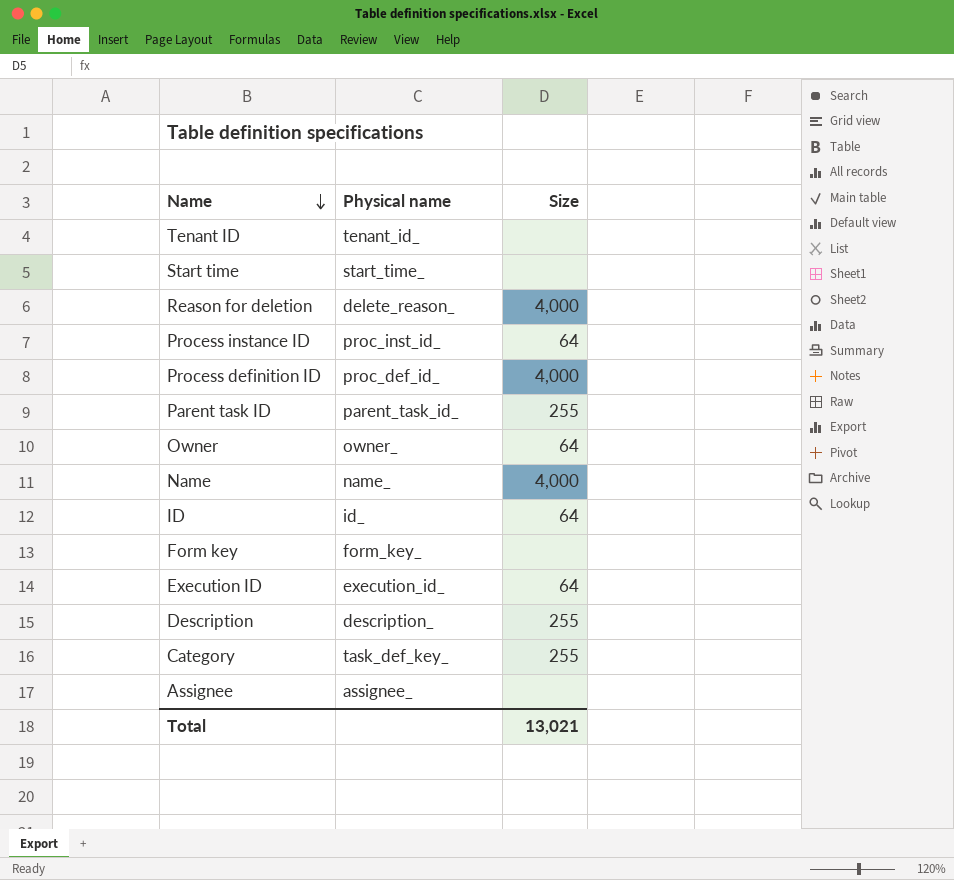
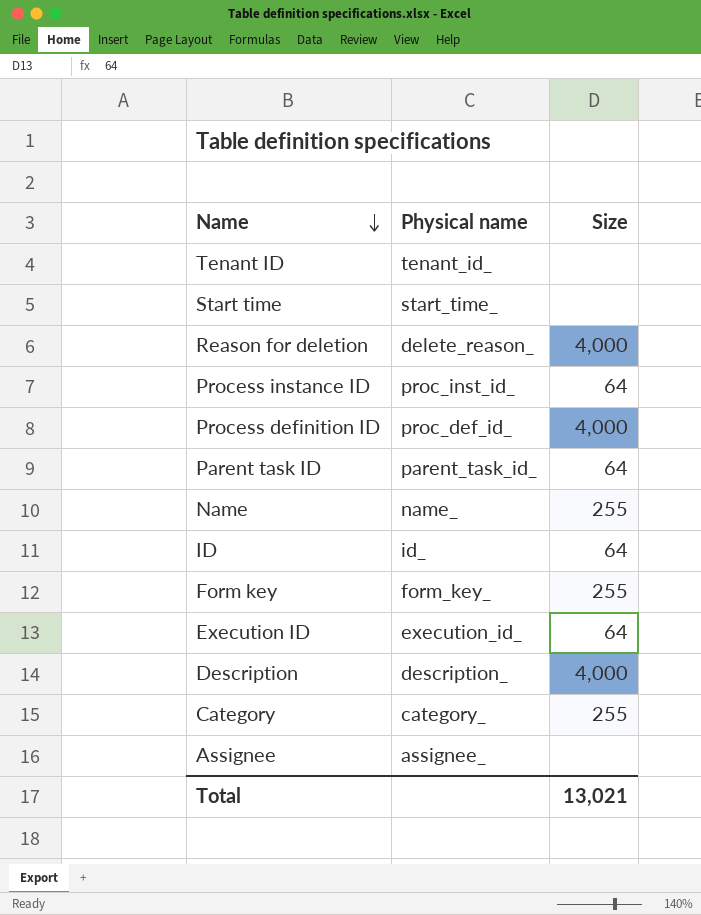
row Owner: owner_ | 64 -> none
Parent task ID | Size: 255 -> 64
Name | Size: 4,000 -> 255
Form key | Size: none -> 255
Description | Size: 255 -> 4,000
Category | Physical name: task_def_key_ -> category_

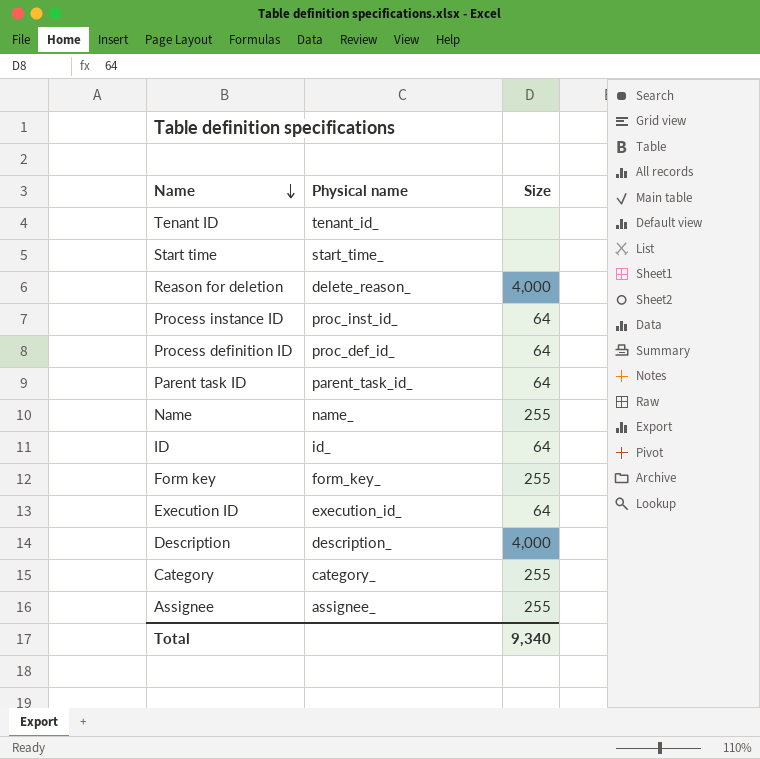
Process definition ID | Size: 4,000 -> 64
Assignee | Size: none -> 255
Total | Size: 13,021 -> 9,340

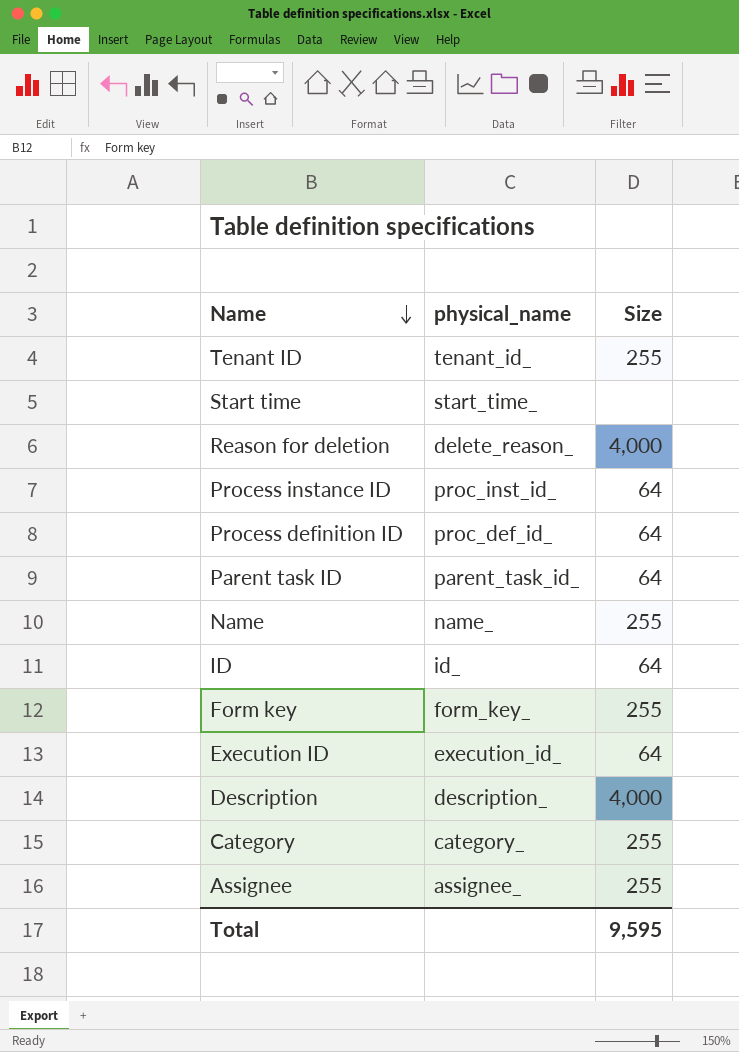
column name: Physical name -> physical_name
Tenant ID | Size: none -> 255
Total | Size: 9,340 -> 9,595

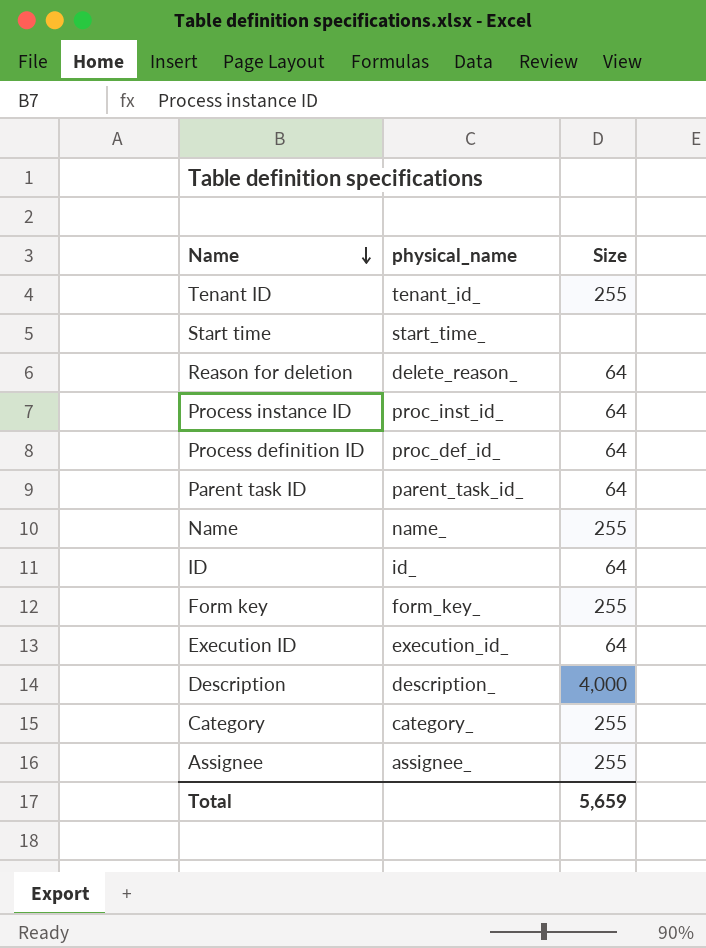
Reason for deletion | Size: 4,000 -> 64
Total | Size: 9,595 -> 5,659

